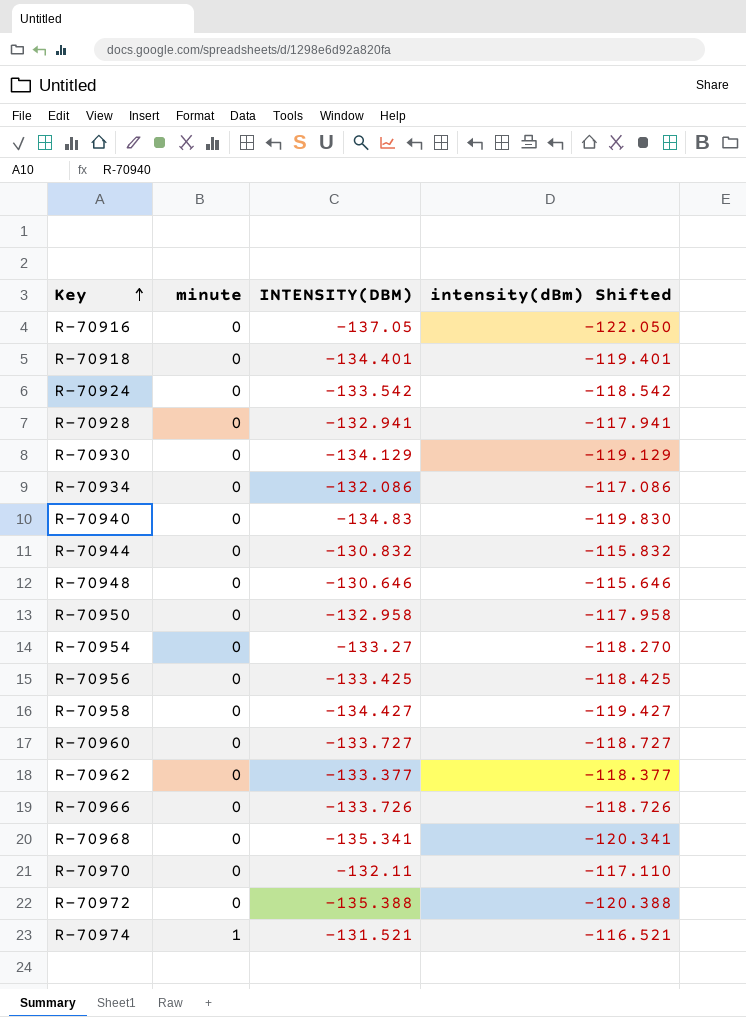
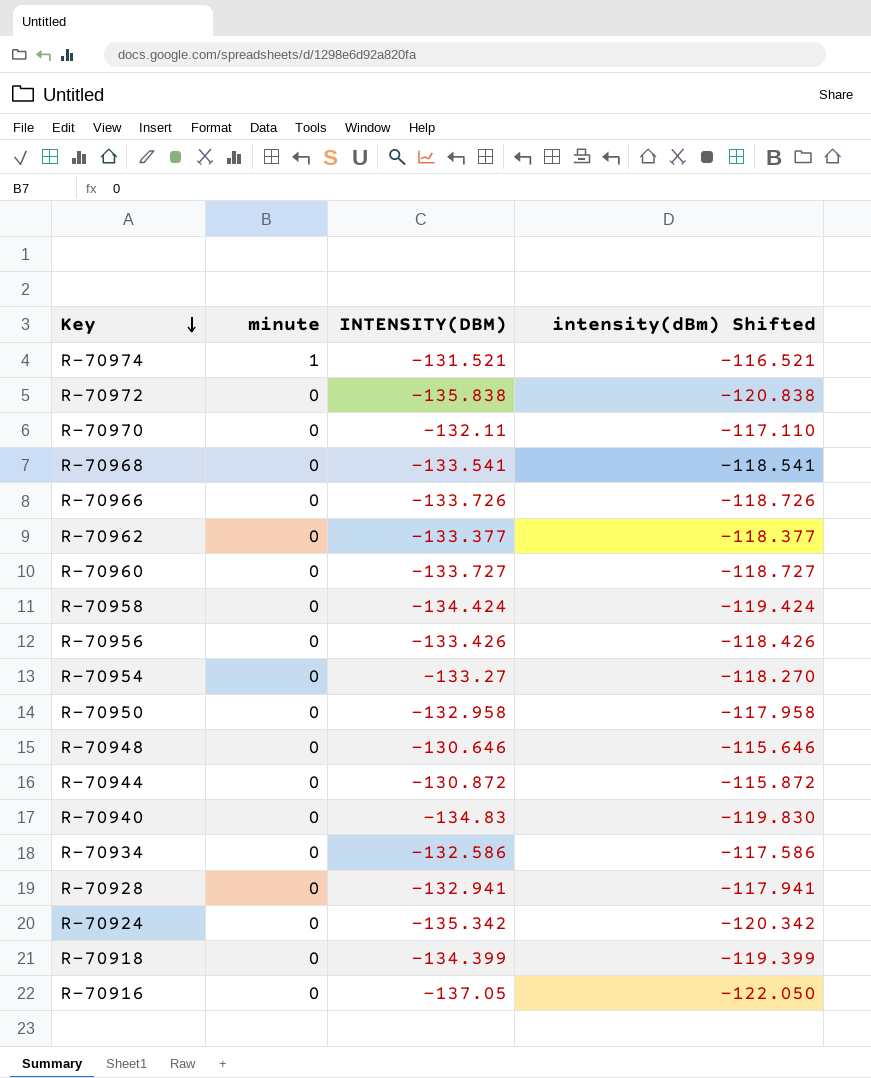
row order: Key ascending -> Key descending
row R-70930: 0 | -134.129 | -119.129 -> none
R-70972 | INTENSITY(DBM): -135.388 -> -135.838
R-70972 | intensity(dBm) Shifted: -120.388 -> -120.838
R-70968 | INTENSITY(DBM): -135.341 -> -133.541
R-70968 | intensity(dBm) Shifted: -120.341 -> -118.541
R-70958 | INTENSITY(DBM): -134.427 -> -134.424
R-70958 | intensity(dBm) Shifted: -119.427 -> -119.424
R-70956 | INTENSITY(DBM): -133.425 -> -133.426
R-70956 | intensity(dBm) Shifted: -118.425 -> -118.426
R-70944 | INTENSITY(DBM): -130.832 -> -130.872
R-70944 | intensity(dBm) Shifted: -115.832 -> -115.872
R-70934 | INTENSITY(DBM): -132.086 -> -132.586
R-70934 | intensity(dBm) Shifted: -117.086 -> -117.586
R-70924 | INTENSITY(DBM): -133.542 -> -135.342
R-70924 | intensity(dBm) Shifted: -118.542 -> -120.342
R-70918 | INTENSITY(DBM): -134.401 -> -134.399
R-70918 | intensity(dBm) Shifted: -119.401 -> -119.399

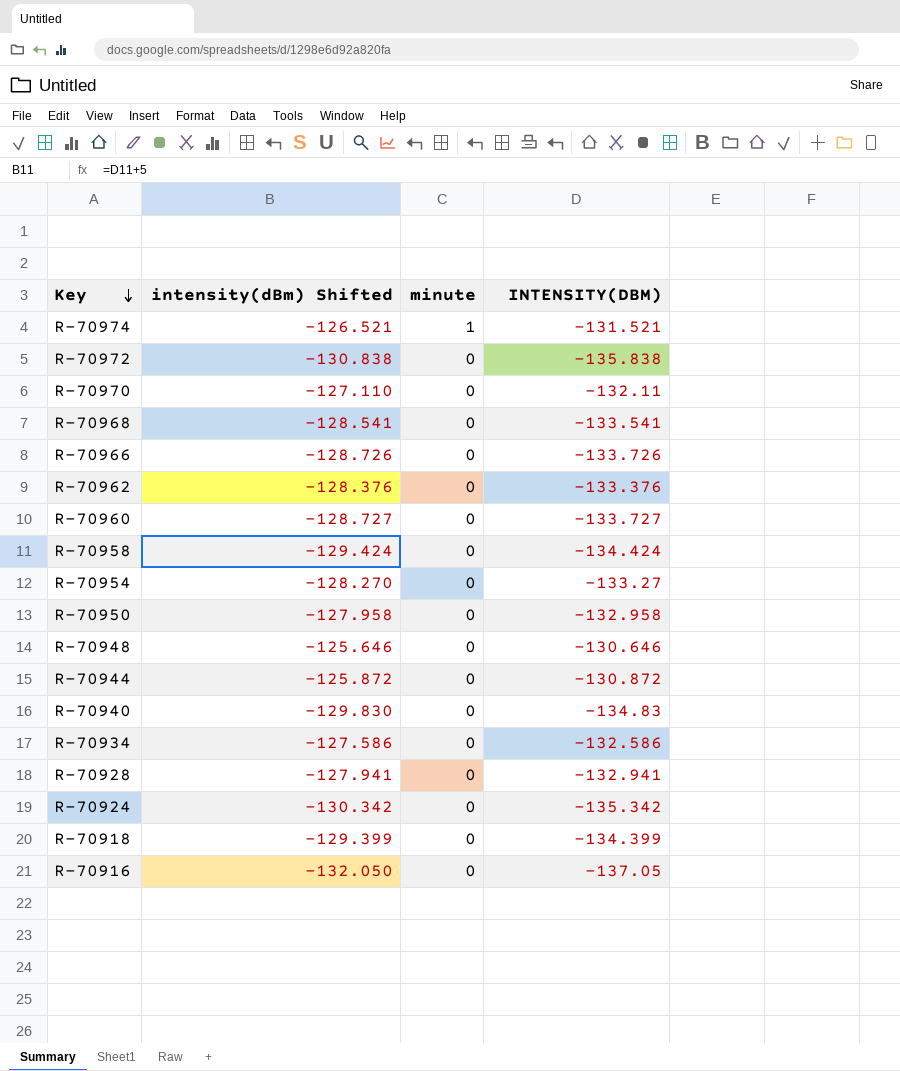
column intensity(dBm) Shifted | formula: [INTENSITY(DBM)] + 15 -> [INTENSITY(DBM)] + 5
column intensity(dBm) Shifted | position: 4 -> 2
row R-70956: 0 | -133.426 | -118.426 -> none
R-70962 | INTENSITY(DBM): -133.377 -> -133.376

